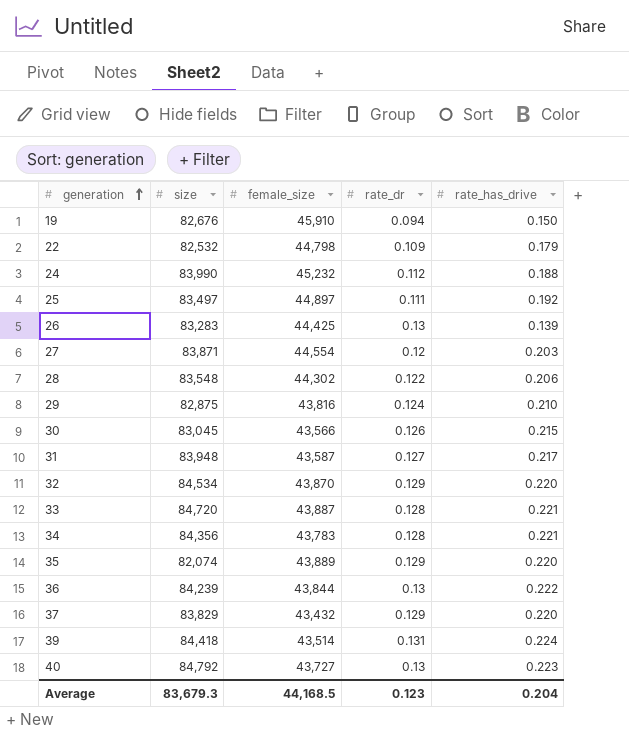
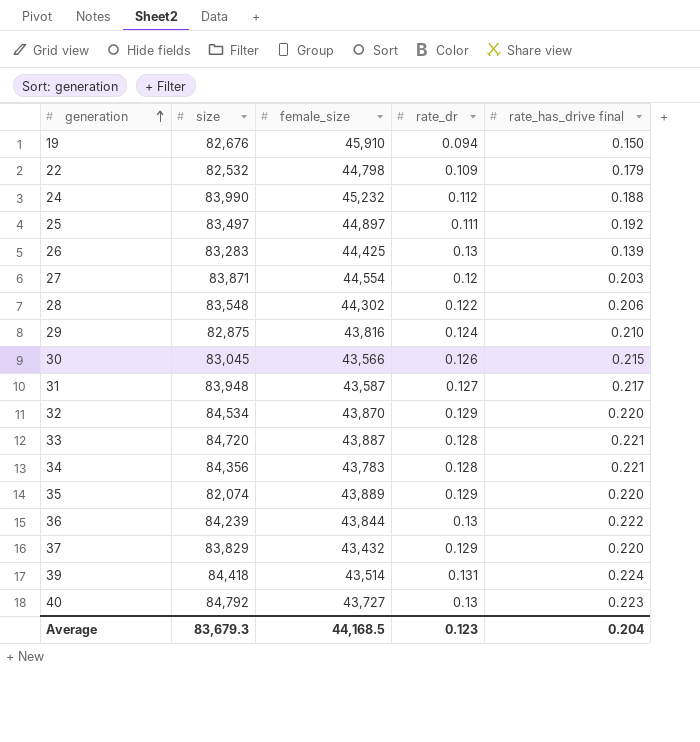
column name: rate_has_drive -> rate_has_drive final

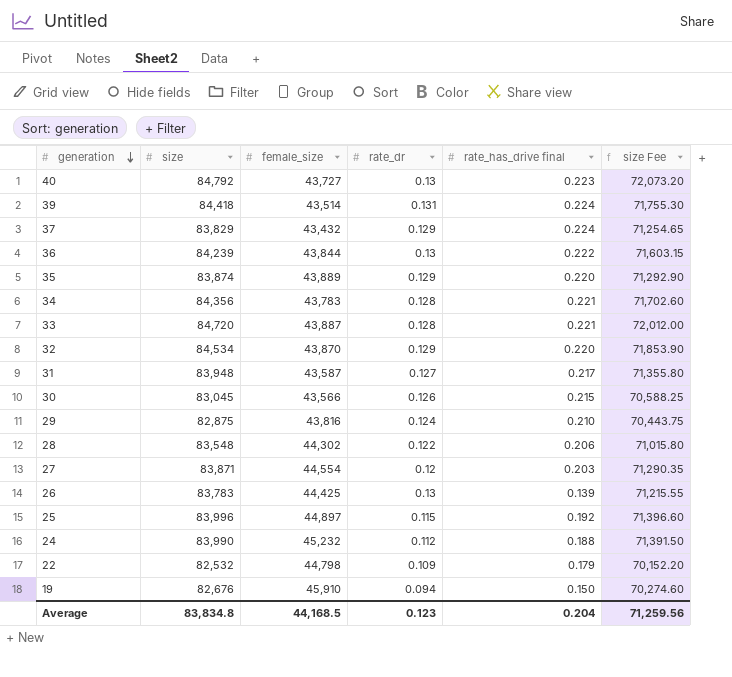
row order: generation ascending -> generation descending
column size Fee | formula: none -> [size] * 0.85
37 | rate_has_drive final: 0.220 -> 0.224
35 | size: 82,074 -> 83,874
26 | size: 83,283 -> 83,783
25 | size: 83,497 -> 83,996
25 | rate_dr: 0.111 -> 0.115
Average | size: 83,679.3 -> 83,834.8

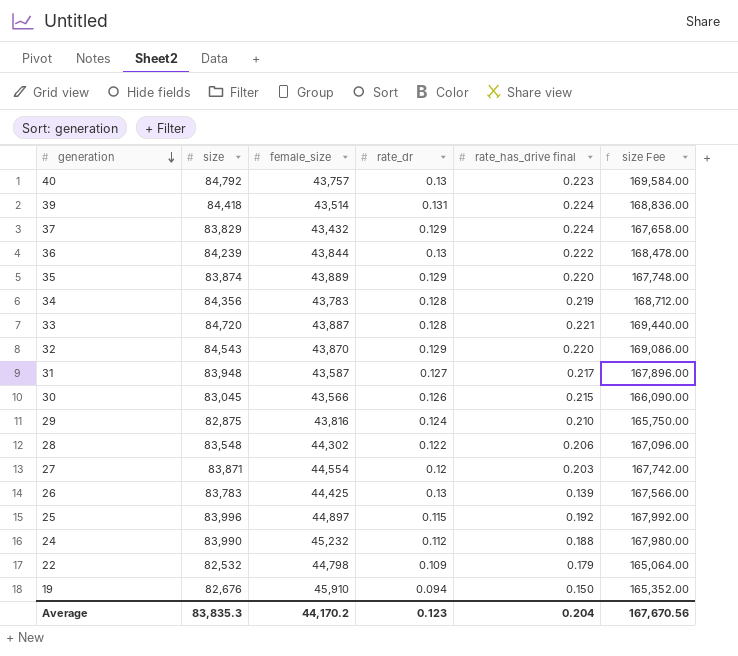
column size Fee | formula: [size] * 0.85 -> [size] * 2
40 | female_size: 43,727 -> 43,757
34 | rate_has_drive final: 0.221 -> 0.219
32 | size: 84,534 -> 84,543
Average | size: 83,834.8 -> 83,835.3
Average | female_size: 44,168.5 -> 44,170.2
Average | size Fee: 71,259.56 -> 167,670.56

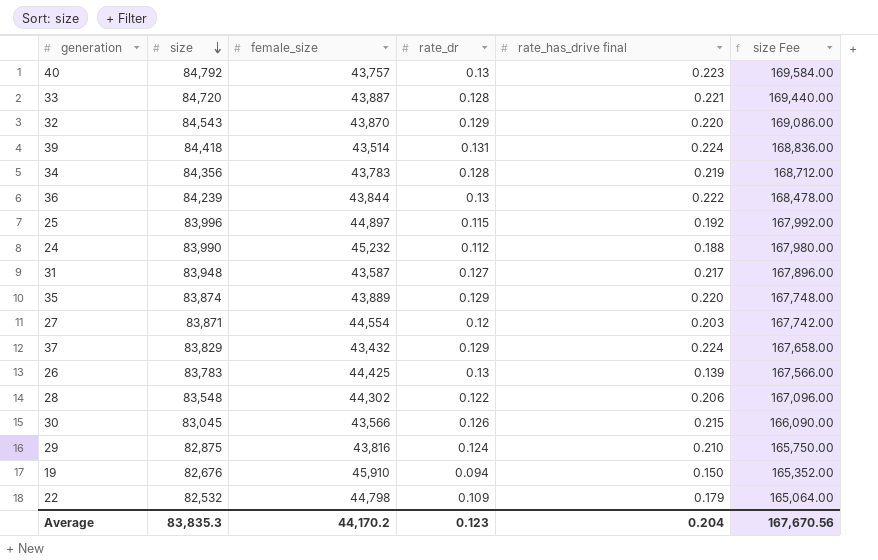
row order: generation descending -> size descending

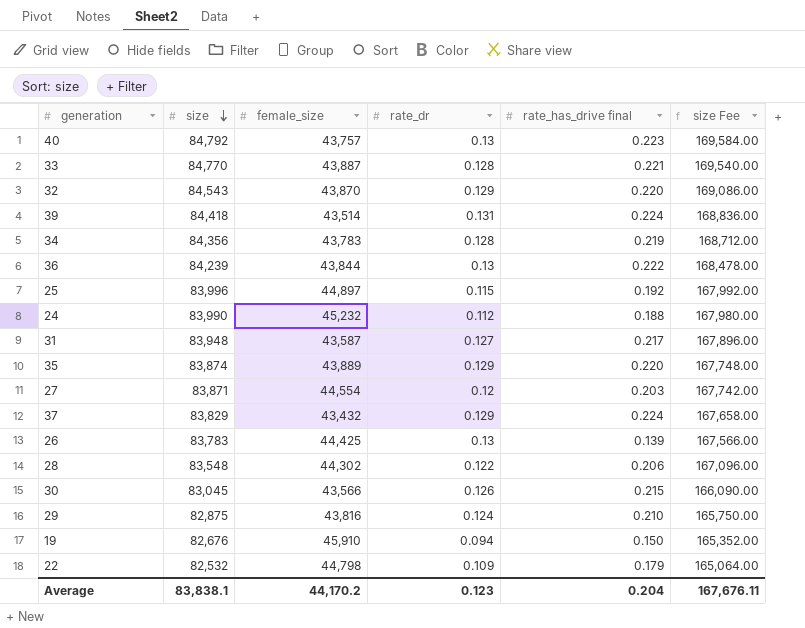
33 | size: 84,720 -> 84,770
33 | size Fee: 169,440.00 -> 169,540.00
Average | size: 83,835.3 -> 83,838.1
Average | size Fee: 167,670.56 -> 167,676.11

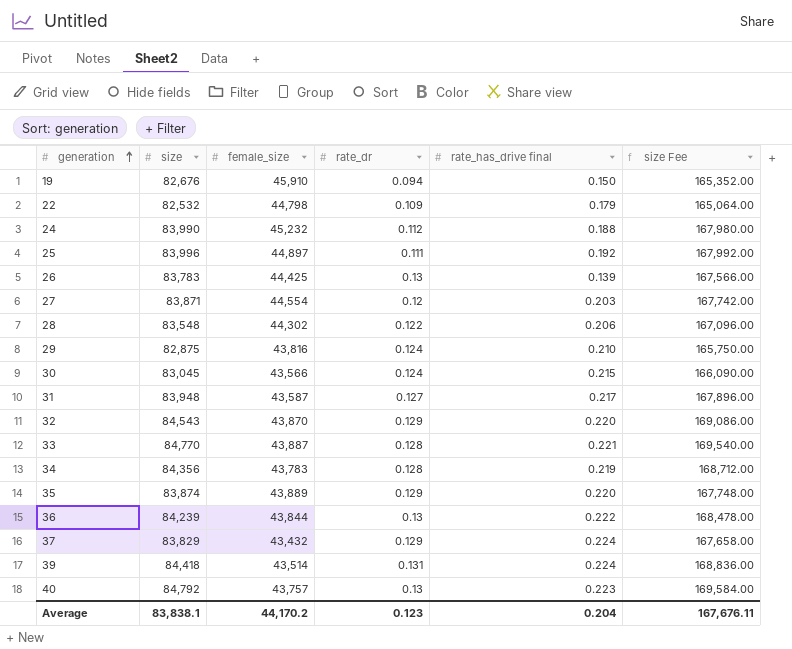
row order: size descending -> generation ascending
25 | rate_dr: 0.115 -> 0.111
30 | rate_dr: 0.126 -> 0.124

